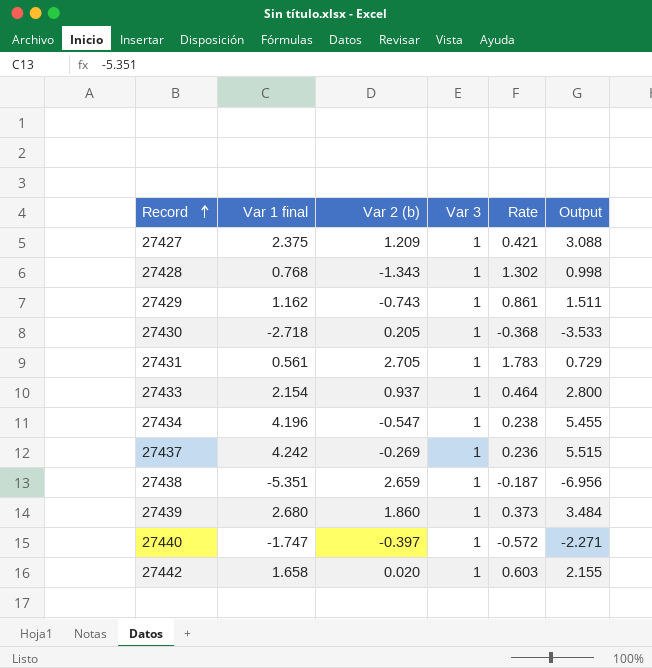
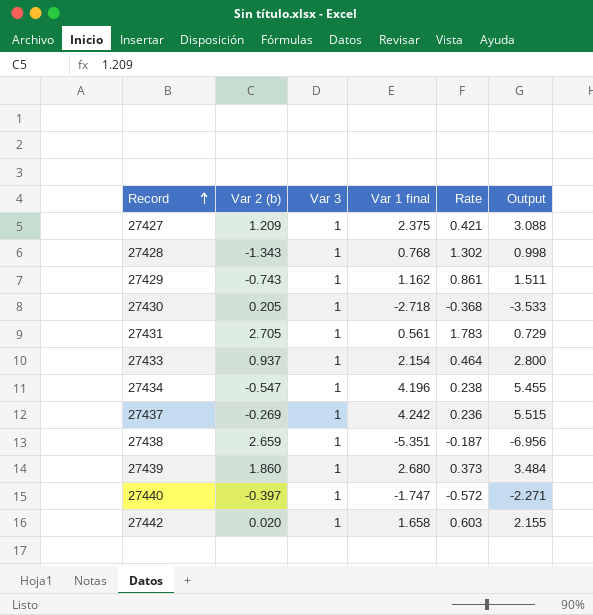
column Var 1 final | position: 2 -> 4

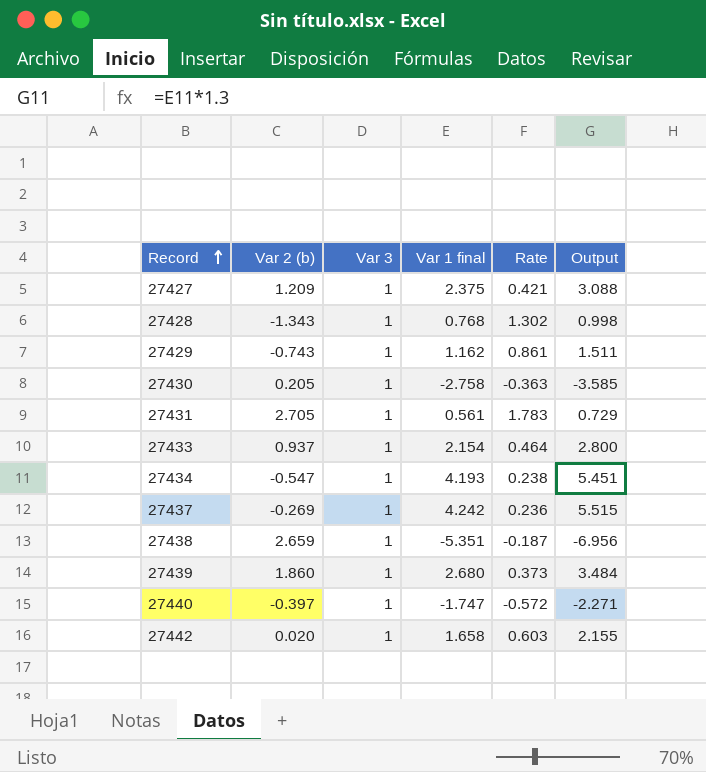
27430 | Var 1 final: -2.718 -> -2.758
27430 | Rate: -0.368 -> -0.363
27430 | Output: -3.533 -> -3.585
27434 | Var 1 final: 4.196 -> 4.193
27434 | Output: 5.455 -> 5.451

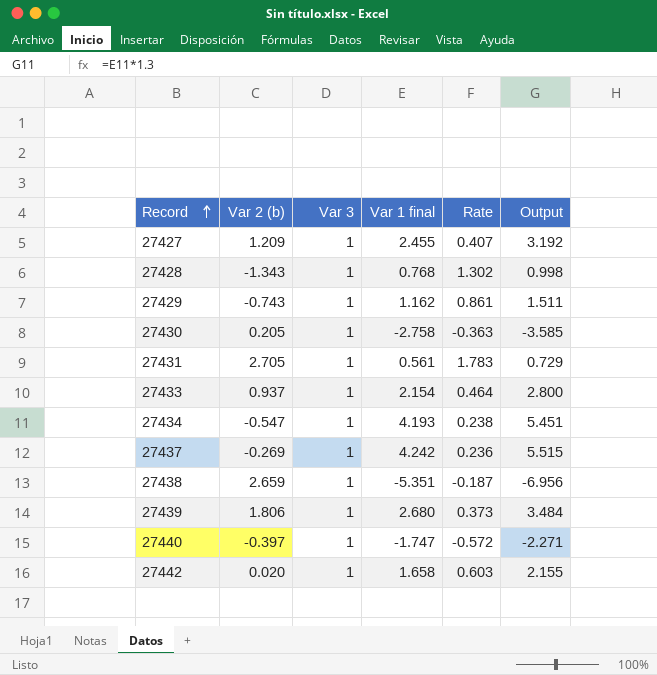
27427 | Var 1 final: 2.375 -> 2.455
27427 | Rate: 0.421 -> 0.407
27427 | Output: 3.088 -> 3.192
27439 | Var 2 (b): 1.860 -> 1.806

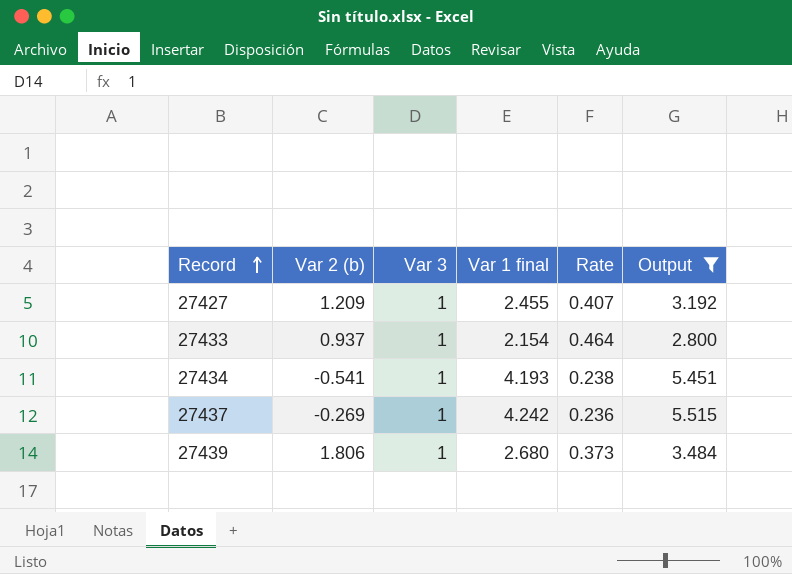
filter: none -> Output >= 2.800
27434 | Var 2 (b): -0.547 -> -0.541

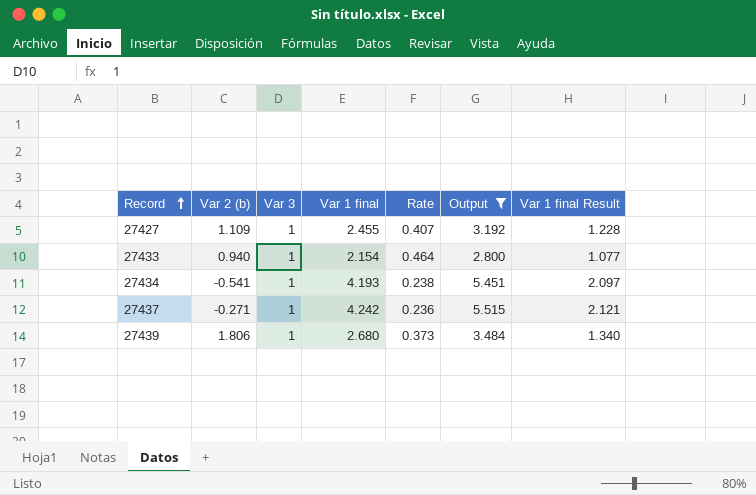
column Var 1 final Result | formula: none -> [Var 1 final] * 0.5
27427 | Var 2 (b): 1.209 -> 1.109
27433 | Var 2 (b): 0.937 -> 0.940
27437 | Var 2 (b): -0.269 -> -0.271

